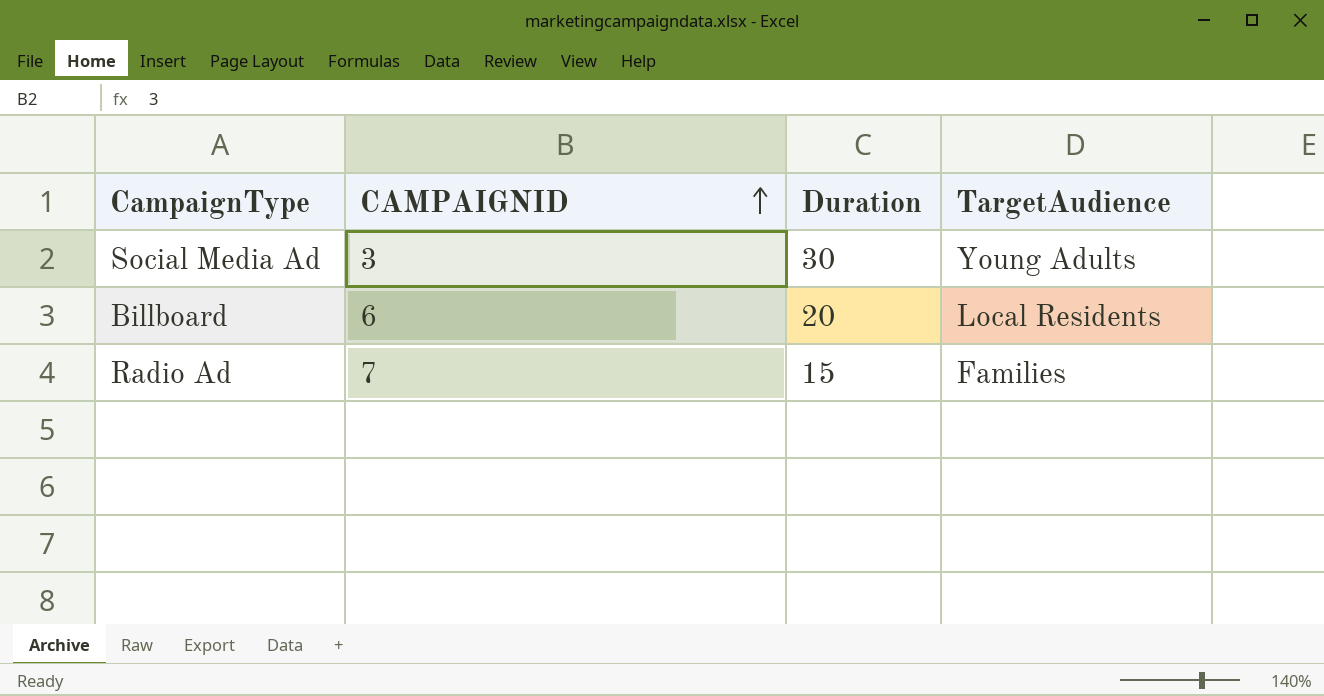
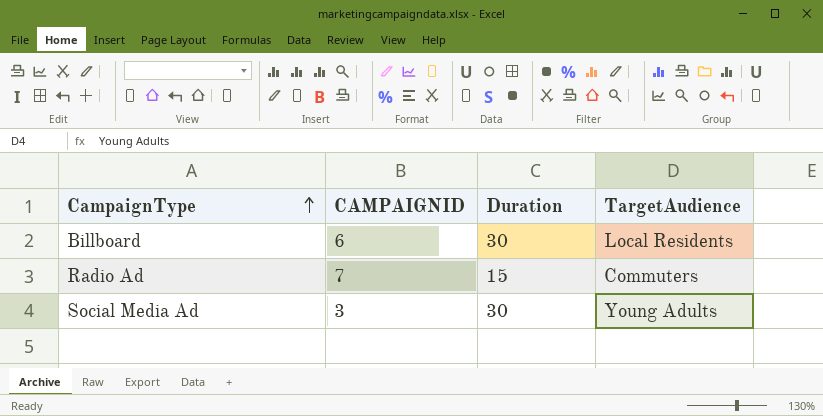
row order: CAMPAIGNID ascending -> CampaignType ascending
Billboard | Duration: 20 -> 30
Radio Ad | TargetAudience: Families -> Commuters

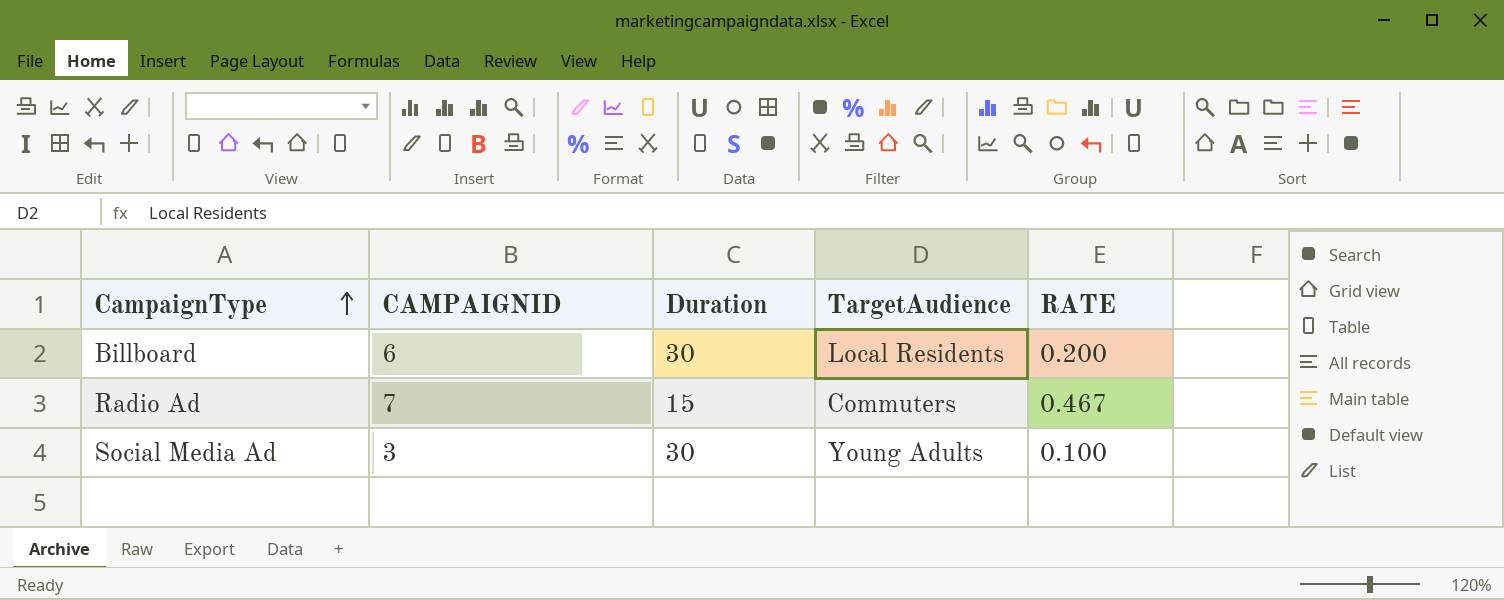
column RATE | formula: none -> [CAMPAIGNID] / [Duration]

